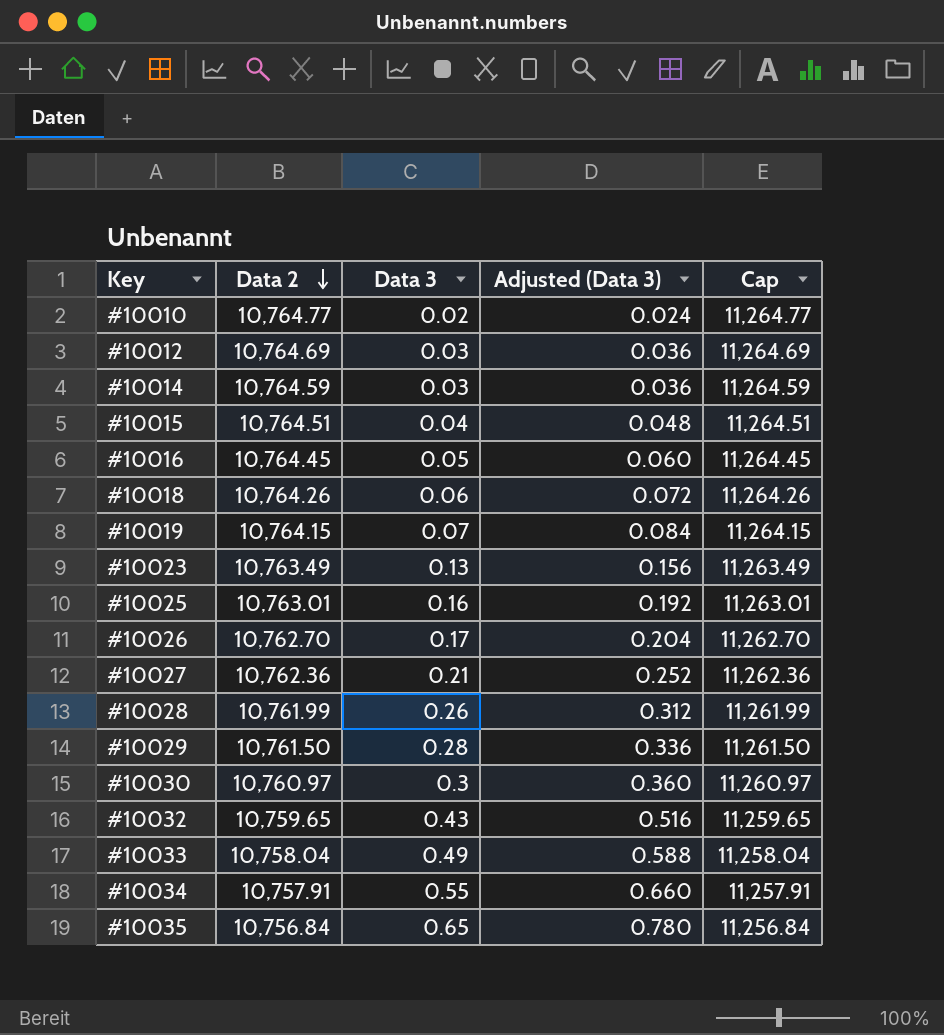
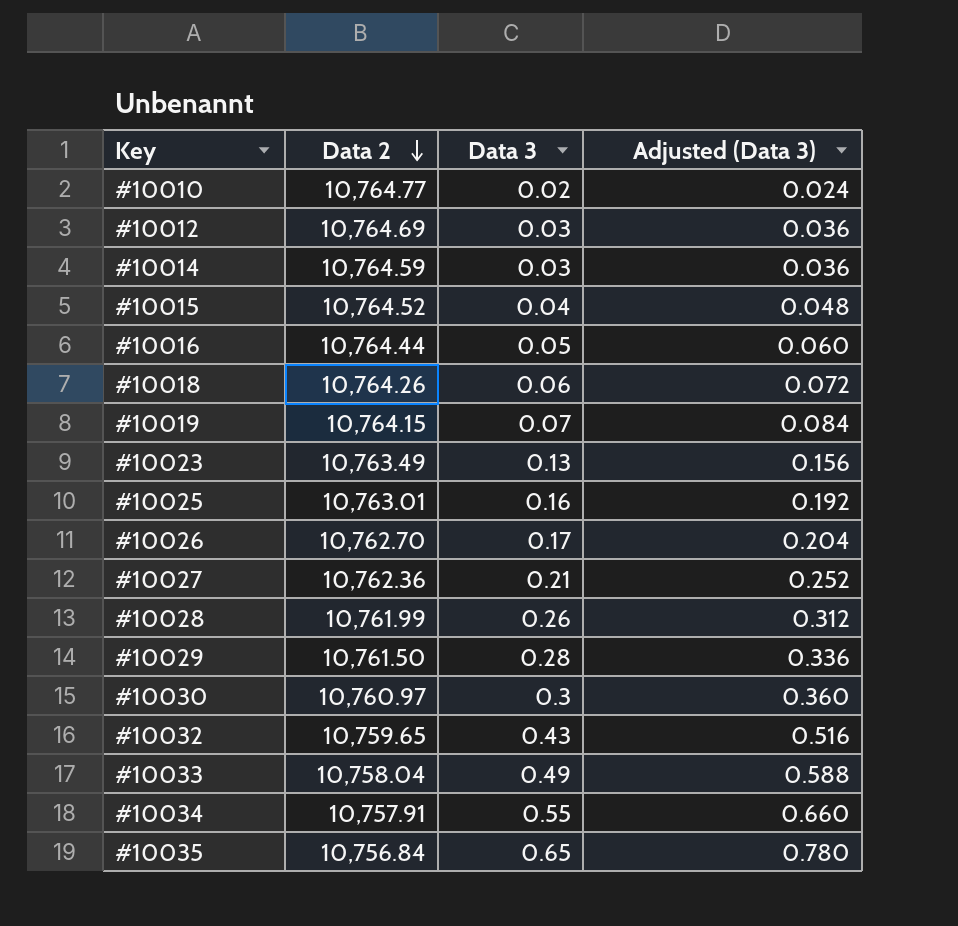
column Cap | formula: [Data 2] + 500 -> none
#10015 | Data 2: 10,764.51 -> 10,764.52
#10016 | Data 2: 10,764.45 -> 10,764.44

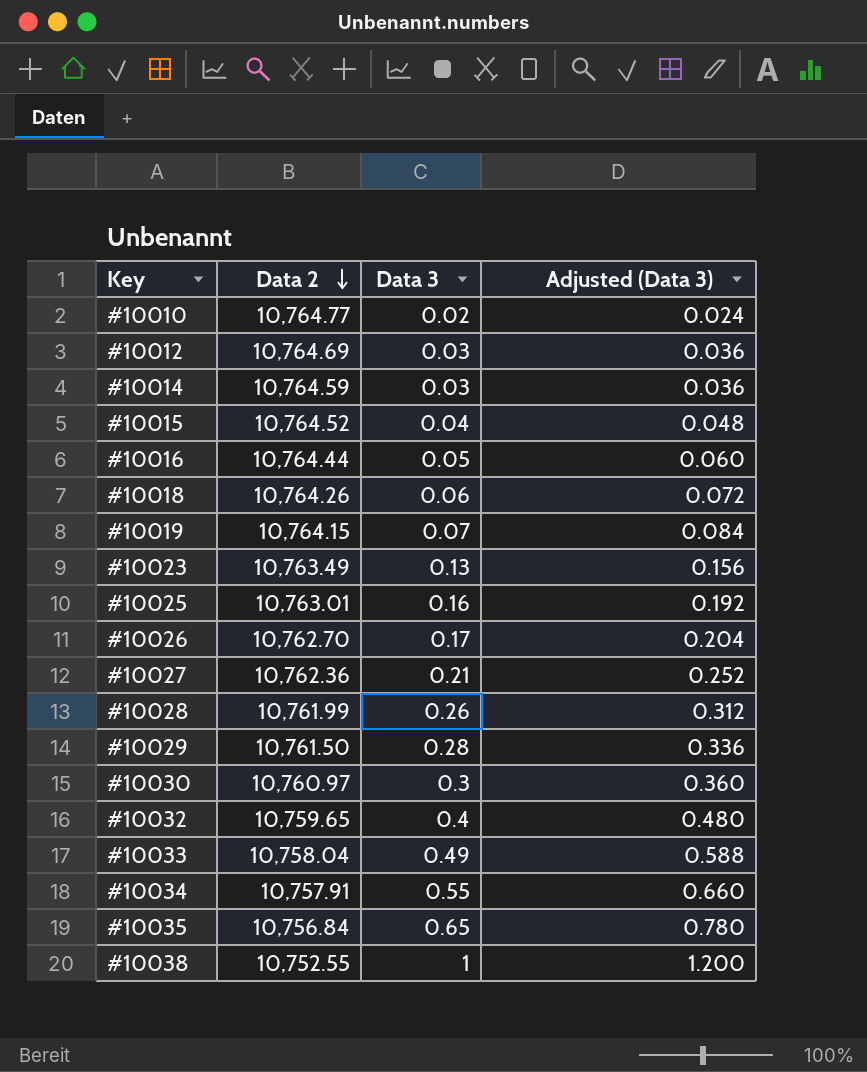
#10032 | Data 3: 0.43 -> 0.4
#10032 | Adjusted (Data 3): 0.516 -> 0.480
row #10038: none -> 10,752.55 | 1 | 1.200

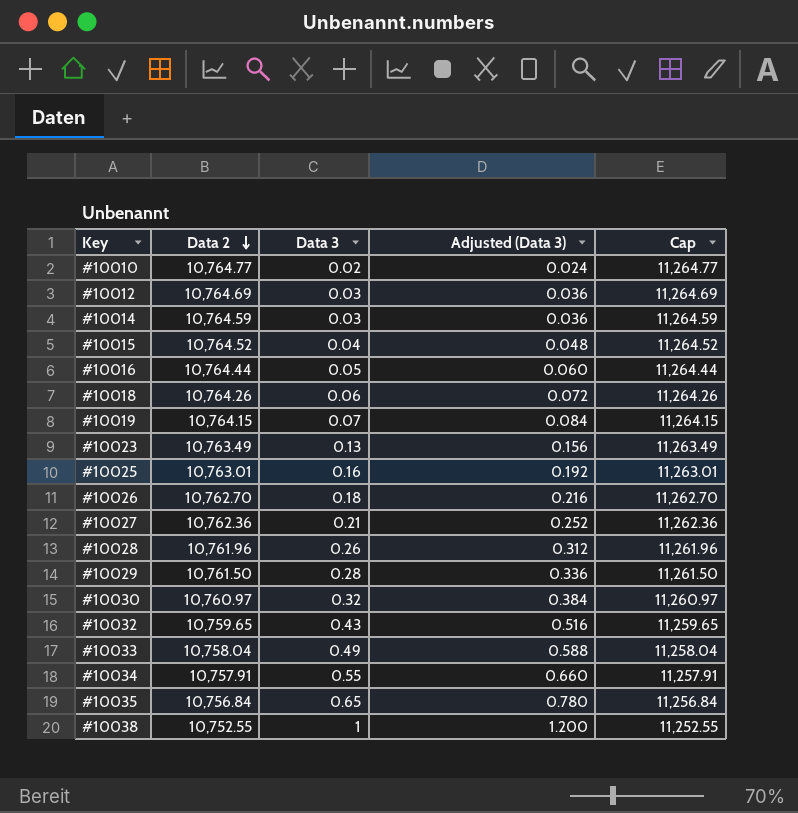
column Cap | formula: none -> [Data 2] + 500
#10026 | Data 3: 0.17 -> 0.18
#10026 | Adjusted (Data 3): 0.204 -> 0.216
#10028 | Data 2: 10,761.99 -> 10,761.96
#10030 | Data 3: 0.3 -> 0.32
#10030 | Adjusted (Data 3): 0.360 -> 0.384
#10032 | Data 3: 0.4 -> 0.43
#10032 | Adjusted (Data 3): 0.480 -> 0.516

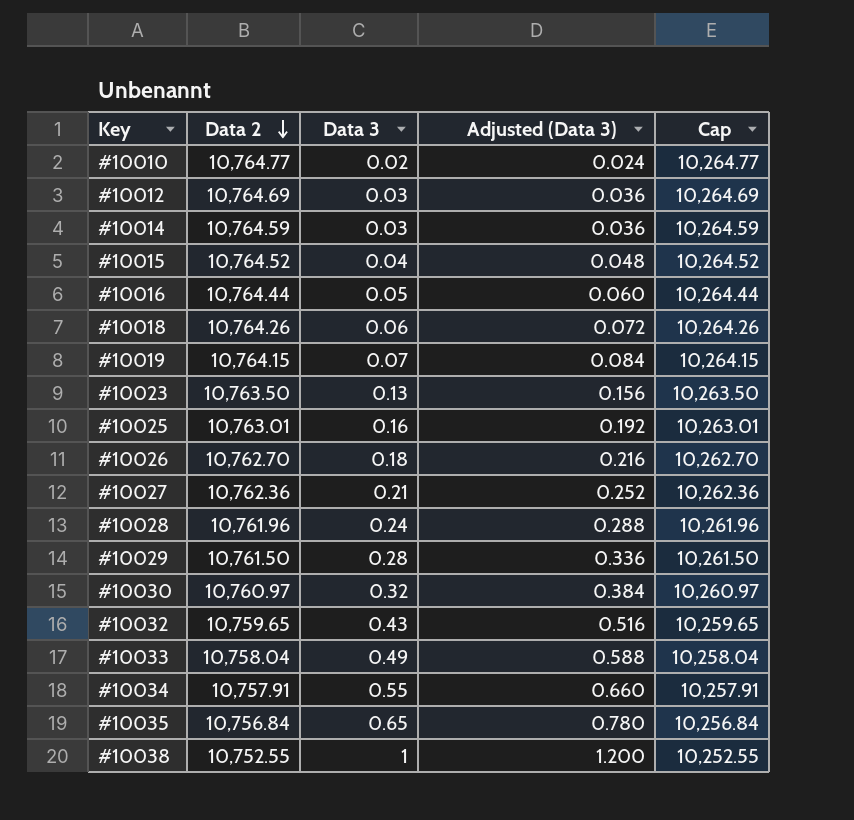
column Cap | formula: [Data 2] + 500 -> [Data 2] - 500
#10023 | Data 2: 10,763.49 -> 10,763.50
#10028 | Data 3: 0.26 -> 0.24
#10028 | Adjusted (Data 3): 0.312 -> 0.288

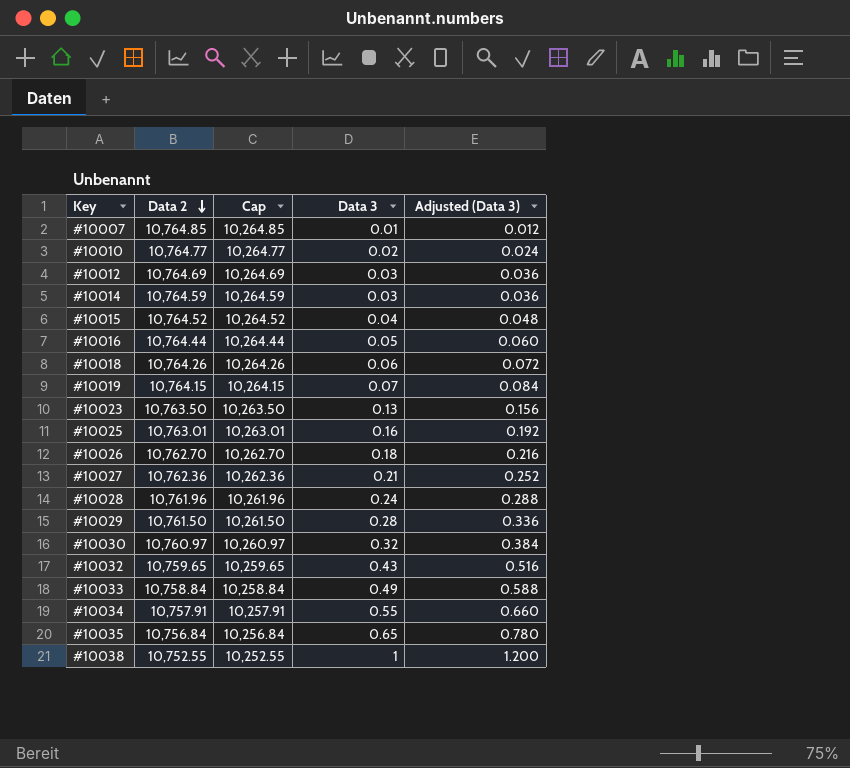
column Cap | position: 5 -> 3
row #10007: none -> 10,764.85 | 10,264.85 | 0.01 | 0.012
#10033 | Data 2: 10,758.04 -> 10,758.84
#10033 | Cap: 10,258.04 -> 10,258.84

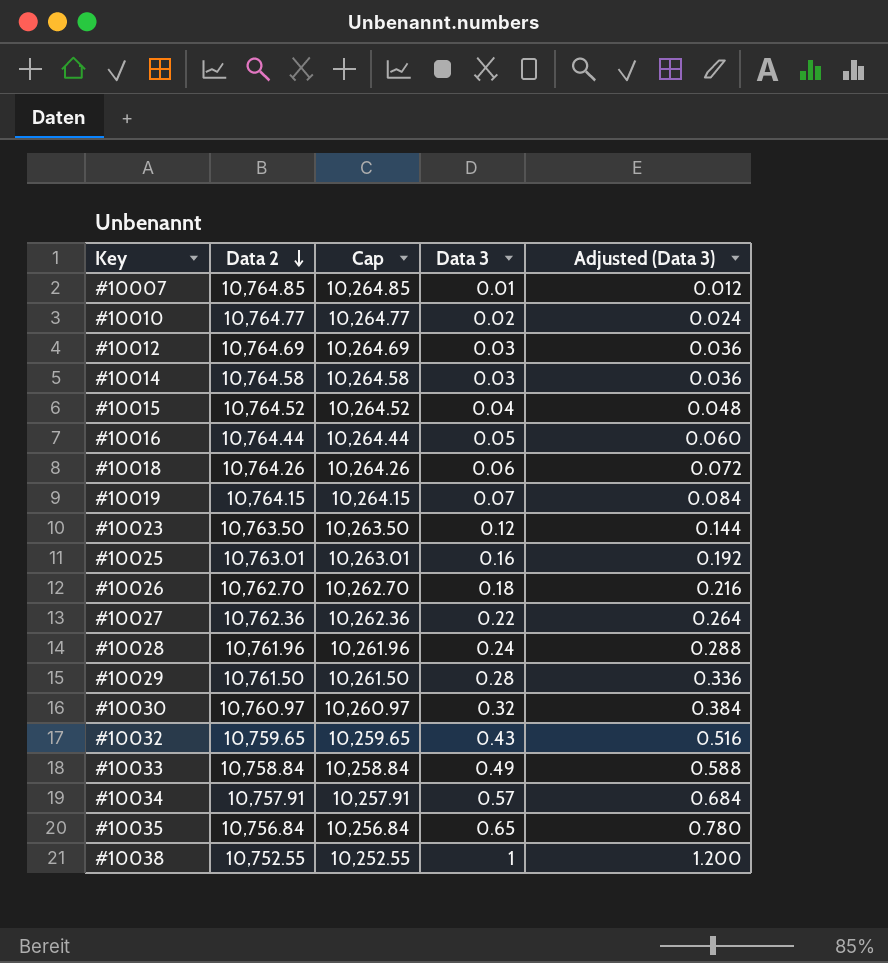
#10014 | Data 2: 10,764.59 -> 10,764.58
#10014 | Cap: 10,264.59 -> 10,264.58
#10023 | Data 3: 0.13 -> 0.12
#10023 | Adjusted (Data 3): 0.156 -> 0.144
#10027 | Data 3: 0.21 -> 0.22
#10027 | Adjusted (Data 3): 0.252 -> 0.264
#10034 | Data 3: 0.55 -> 0.57
#10034 | Adjusted (Data 3): 0.660 -> 0.684

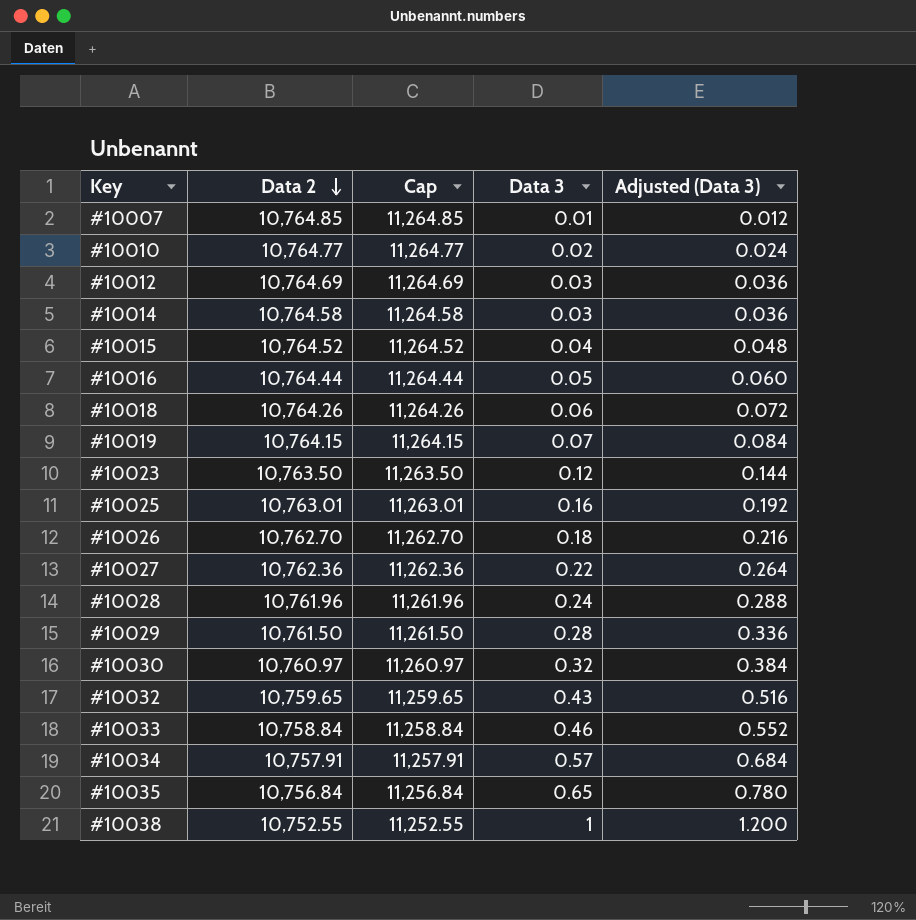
column Cap | formula: [Data 2] - 500 -> [Data 2] + 500
#10033 | Data 3: 0.49 -> 0.46
#10033 | Adjusted (Data 3): 0.588 -> 0.552

